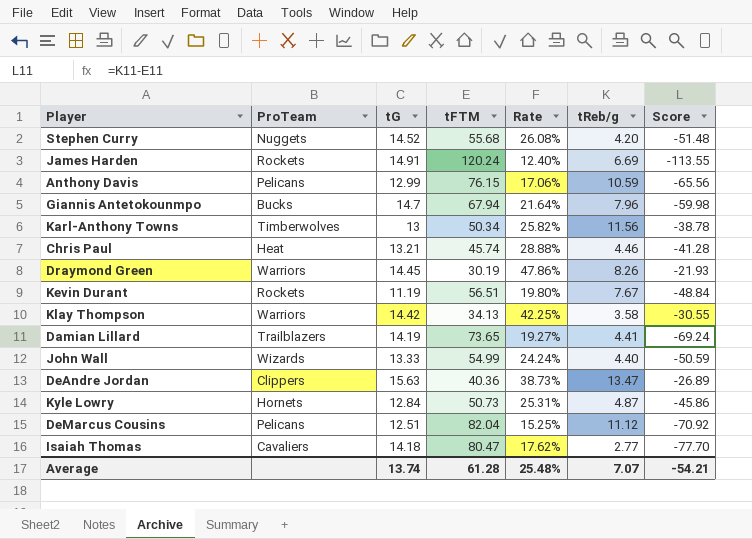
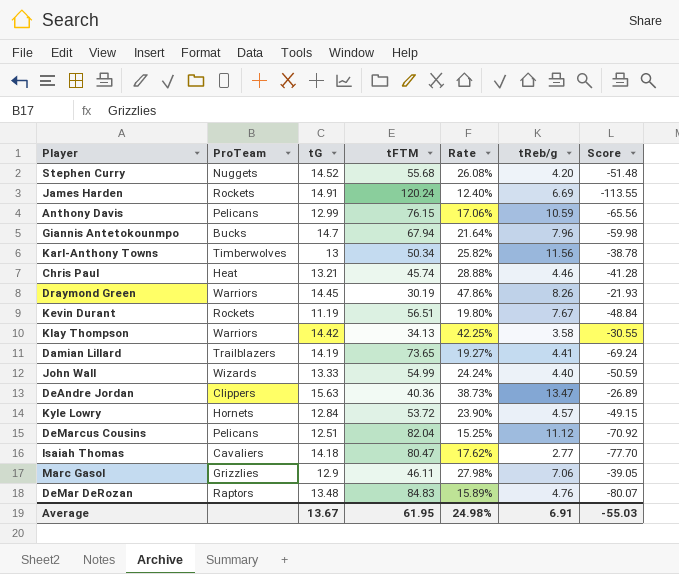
Kyle Lowry | tFTM: 50.73 -> 53.72
Kyle Lowry | Rate: 25.31% -> 23.90%
Kyle Lowry | tReb/g: 4.87 -> 4.57
Kyle Lowry | Score: -45.86 -> -49.15
row Marc Gasol: none -> Grizzlies | 12.9 | 46.11 | 27.98% | 7.06 | -39.05
row DeMar DeRozan: none -> Raptors | 13.48 | 84.83 | 15.89% | 4.76 | -80.07
Average | tG: 13.74 -> 13.67
Average | tFTM: 61.28 -> 61.95
Average | Rate: 25.48% -> 24.98%
Average | tReb/g: 7.07 -> 6.91
Average | Score: -54.21 -> -55.03

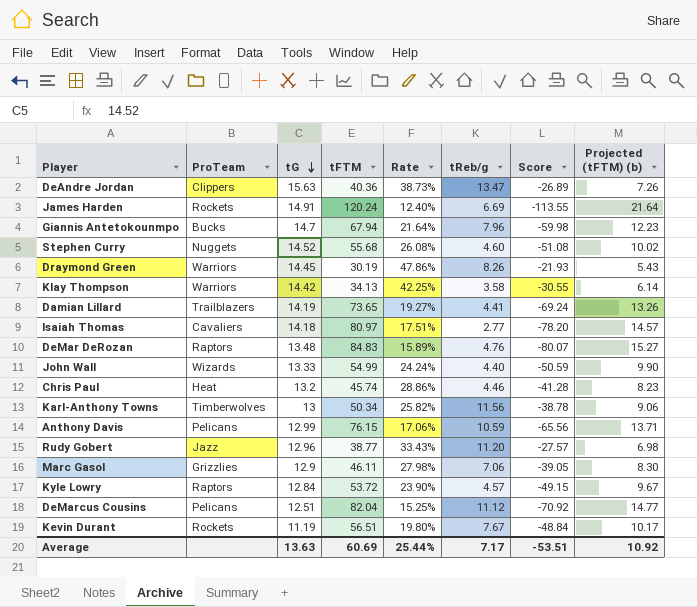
row order: none -> tG descending
column Projected (tFTM) (b) | formula: none -> [tFTM] * 0.18
Stephen Curry | tReb/g: 4.20 -> 4.60
Stephen Curry | Score: -51.48 -> -51.08
Isaiah Thomas | tFTM: 80.47 -> 80.97
Isaiah Thomas | Rate: 17.62% -> 17.51%
Isaiah Thomas | Score: -77.70 -> -78.20
Chris Paul | tG: 13.21 -> 13.2
Chris Paul | Rate: 28.88% -> 28.86%
row Rudy Gobert: none -> Jazz | 12.96 | 38.77 | 33.43% | 11.20 | -27.57 | 6.98
Kyle Lowry | ProTeam: Hornets -> Raptors
Average | tG: 13.67 -> 13.63
Average | tFTM: 61.95 -> 60.69
Average | Rate: 24.98% -> 25.44%
Average | tReb/g: 6.91 -> 7.17
Average | Score: -55.03 -> -53.51

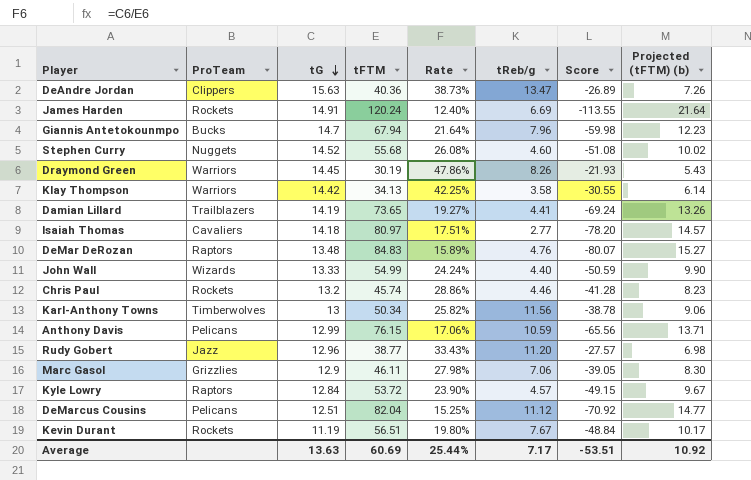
Chris Paul | ProTeam: Heat -> Rockets

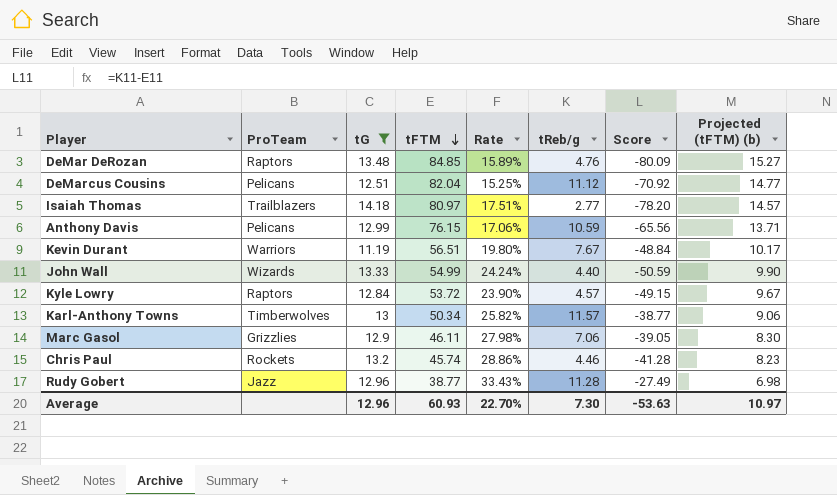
filter: none -> tG <= 14.18
row order: tG descending -> tFTM descending
DeMar DeRozan | tFTM: 84.83 -> 84.85
DeMar DeRozan | Score: -80.07 -> -80.09
Isaiah Thomas | ProTeam: Cavaliers -> Trailblazers
Kevin Durant | ProTeam: Rockets -> Warriors
Karl-Anthony Towns | tReb/g: 11.56 -> 11.57
Karl-Anthony Towns | Score: -38.78 -> -38.77
Rudy Gobert | tReb/g: 11.20 -> 11.28
Rudy Gobert | Score: -27.57 -> -27.49
Average | tG: 13.63 -> 12.96
Average | tFTM: 60.69 -> 60.93
Average | Rate: 25.44% -> 22.70%
Average | tReb/g: 7.17 -> 7.30
Average | Score: -53.51 -> -53.63
Average | Projected (tFTM) (b): 10.92 -> 10.97

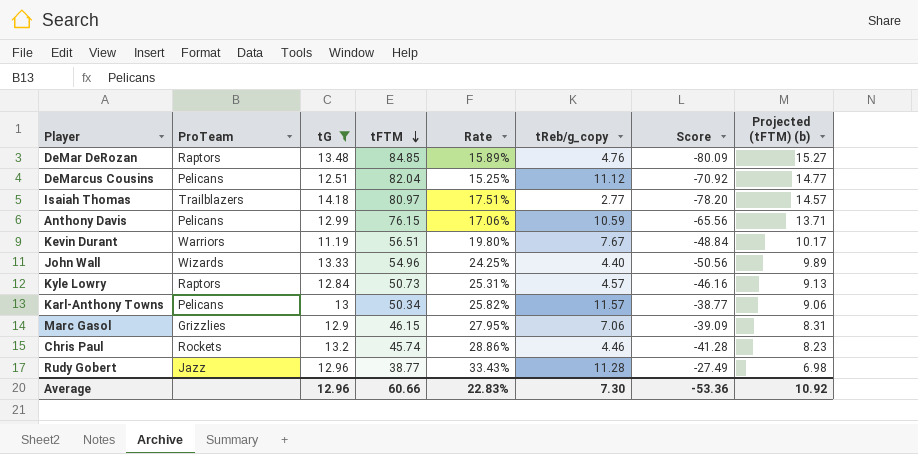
column name: tReb/g -> tReb/g_copy
John Wall | tFTM: 54.99 -> 54.96
John Wall | Rate: 24.24% -> 24.25%
John Wall | Score: -50.59 -> -50.56
John Wall | Projected (tFTM) (b): 9.90 -> 9.89
Kyle Lowry | tFTM: 53.72 -> 50.73
Kyle Lowry | Rate: 23.90% -> 25.31%
Kyle Lowry | Score: -49.15 -> -46.16
Kyle Lowry | Projected (tFTM) (b): 9.67 -> 9.13
Karl-Anthony Towns | ProTeam: Timberwolves -> Pelicans
Marc Gasol | tFTM: 46.11 -> 46.15
Marc Gasol | Rate: 27.98% -> 27.95%
Marc Gasol | Score: -39.05 -> -39.09
Marc Gasol | Projected (tFTM) (b): 8.30 -> 8.31
Average | tFTM: 60.93 -> 60.66
Average | Rate: 22.70% -> 22.83%
Average | Score: -53.63 -> -53.36
Average | Projected (tFTM) (b): 10.97 -> 10.92

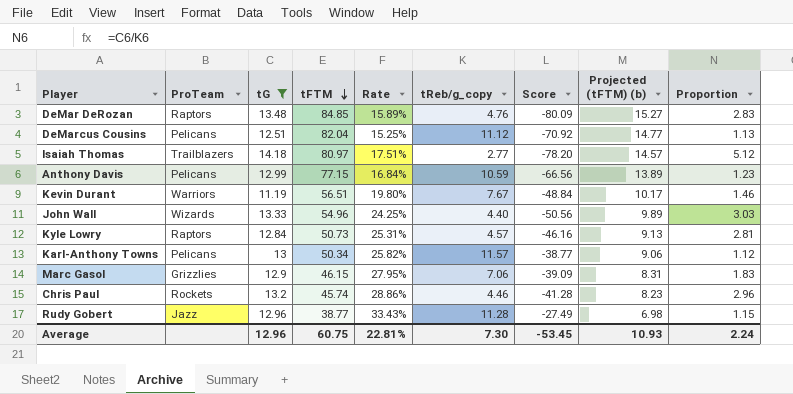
column Proportion | formula: none -> [tG] / [tReb/g_copy]
Anthony Davis | tFTM: 76.15 -> 77.15
Anthony Davis | Rate: 17.06% -> 16.84%
Anthony Davis | Score: -65.56 -> -66.56
Anthony Davis | Projected (tFTM) (b): 13.71 -> 13.89
Average | tFTM: 60.66 -> 60.75
Average | Rate: 22.83% -> 22.81%
Average | Score: -53.36 -> -53.45
Average | Projected (tFTM) (b): 10.92 -> 10.93

